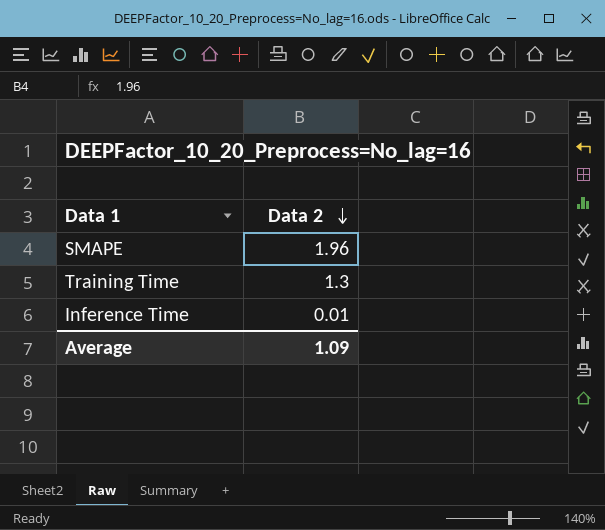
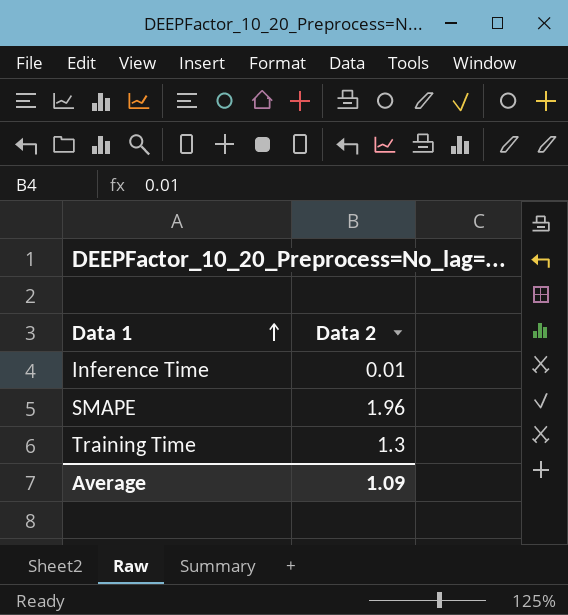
row order: Data 2 descending -> Data 1 ascending

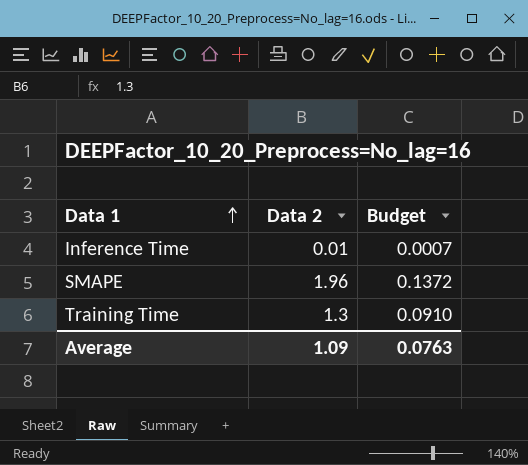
column Budget | formula: none -> [Data 2] * 0.07

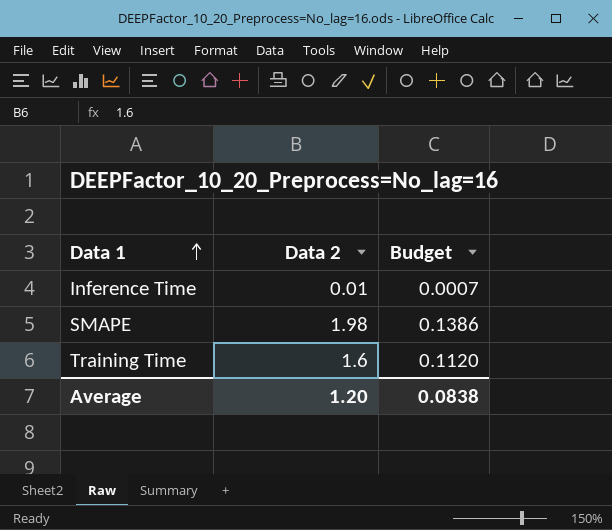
SMAPE | Data 2: 1.96 -> 1.98
SMAPE | Budget: 0.1372 -> 0.1386
Training Time | Data 2: 1.3 -> 1.6
Training Time | Budget: 0.0910 -> 0.1120
Average | Data 2: 1.09 -> 1.20
Average | Budget: 0.0763 -> 0.0838

